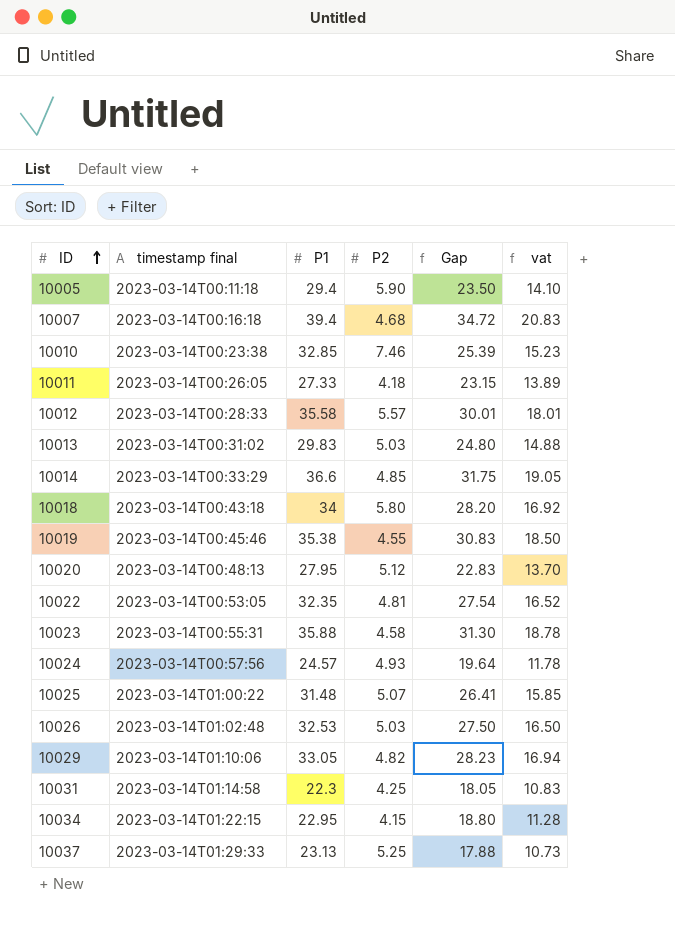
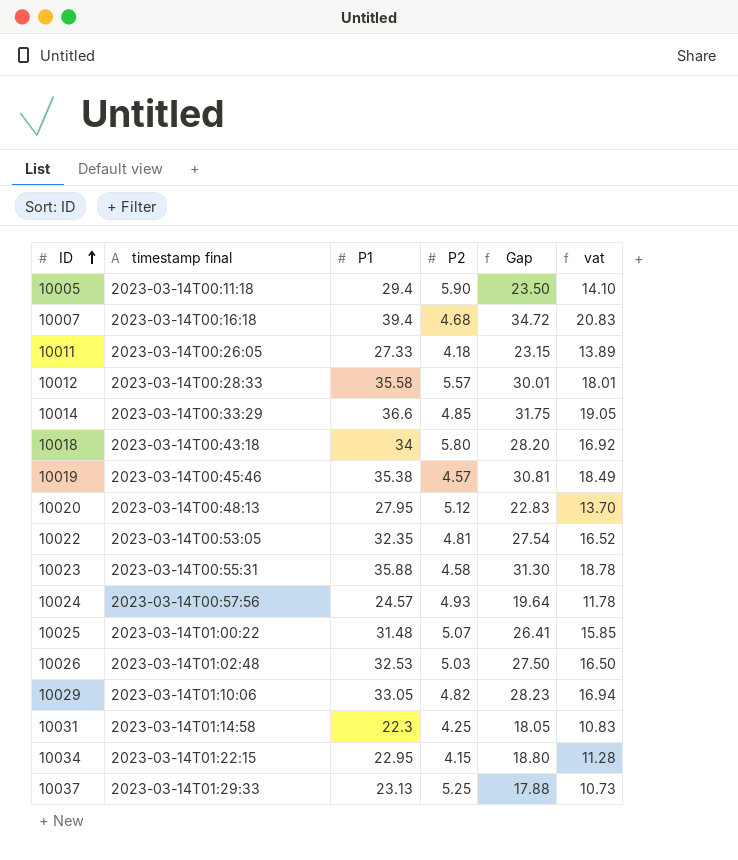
row 10010: 2023-03-14T00:23:38 | 32.85 | 7.46 | 25.39 | 15.23 -> none
row 10013: 2023-03-14T00:31:02 | 29.83 | 5.03 | 24.80 | 14.88 -> none
10019 | P2: 4.55 -> 4.57
10019 | Gap: 30.83 -> 30.81
10019 | vat: 18.50 -> 18.49

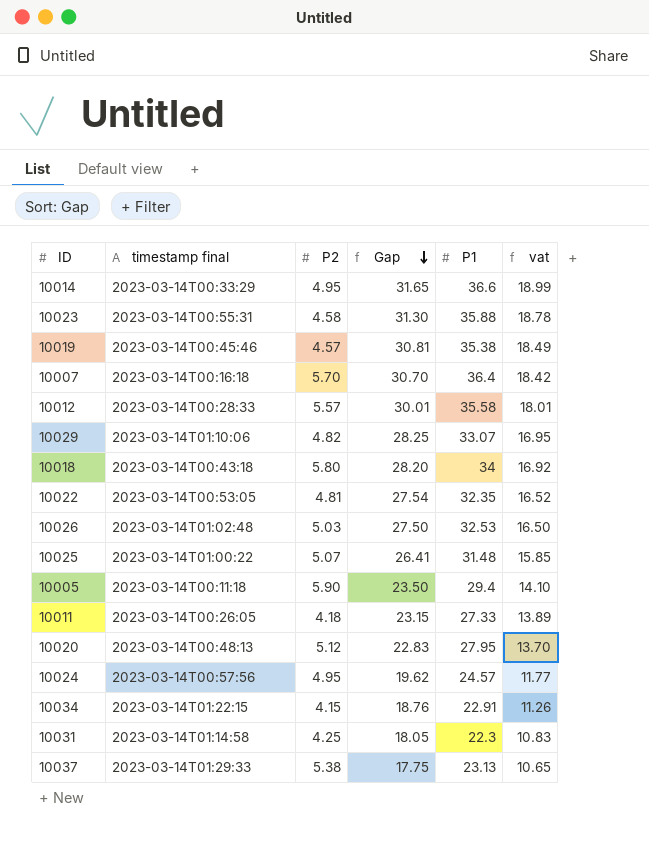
row order: ID ascending -> Gap descending
column P1 | position: 3 -> 5
10014 | P2: 4.85 -> 4.95
10014 | Gap: 31.75 -> 31.65
10014 | vat: 19.05 -> 18.99
10007 | P2: 4.68 -> 5.70
10007 | Gap: 34.72 -> 30.70
10007 | P1: 39.4 -> 36.4
10007 | vat: 20.83 -> 18.42
10029 | Gap: 28.23 -> 28.25
10029 | P1: 33.05 -> 33.07
10029 | vat: 16.94 -> 16.95
10024 | P2: 4.93 -> 4.95
10024 | Gap: 19.64 -> 19.62
10024 | vat: 11.78 -> 11.77
10034 | Gap: 18.80 -> 18.76
10034 | P1: 22.95 -> 22.91
10034 | vat: 11.28 -> 11.26
10037 | P2: 5.25 -> 5.38
10037 | Gap: 17.88 -> 17.75
10037 | vat: 10.73 -> 10.65

